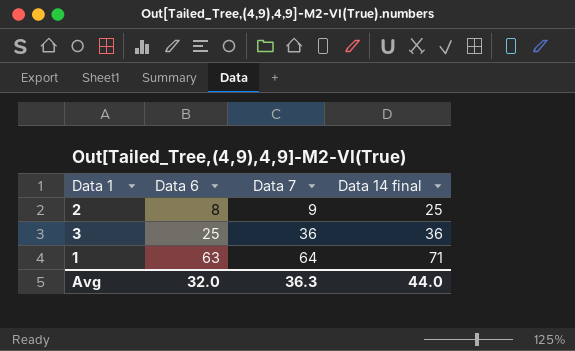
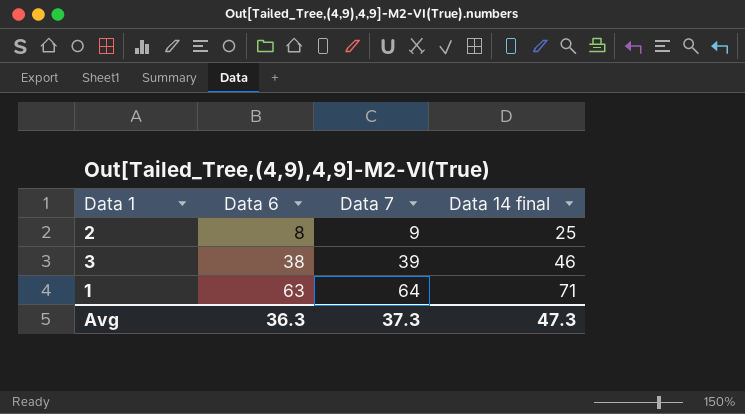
3 | Data 6: 25 -> 38
3 | Data 7: 36 -> 39
3 | Data 14 final: 36 -> 46
Avg | Data 6: 32.0 -> 36.3
Avg | Data 7: 36.3 -> 37.3
Avg | Data 14 final: 44.0 -> 47.3

